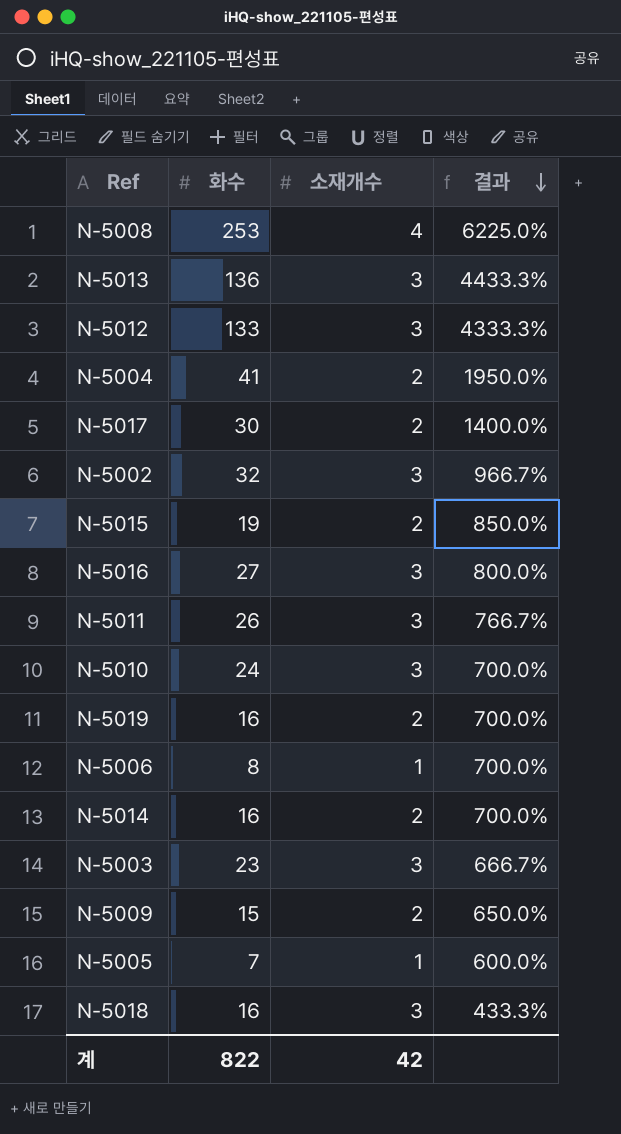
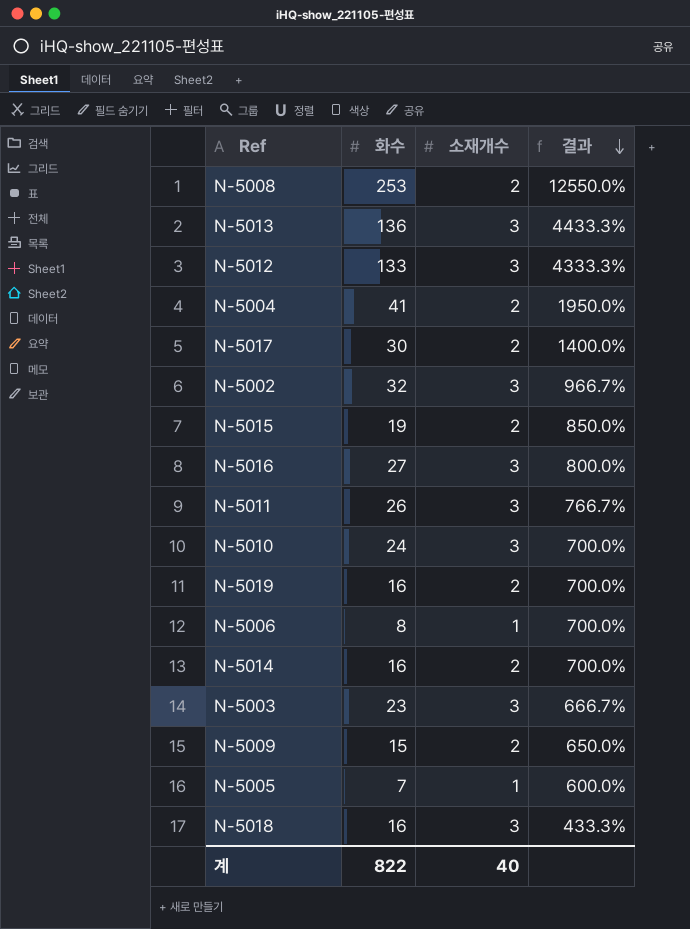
N-5008 | 소재개수: 4 -> 2
N-5008 | 결과: 6225.0% -> 12550.0%
계 | 소재개수: 42 -> 40

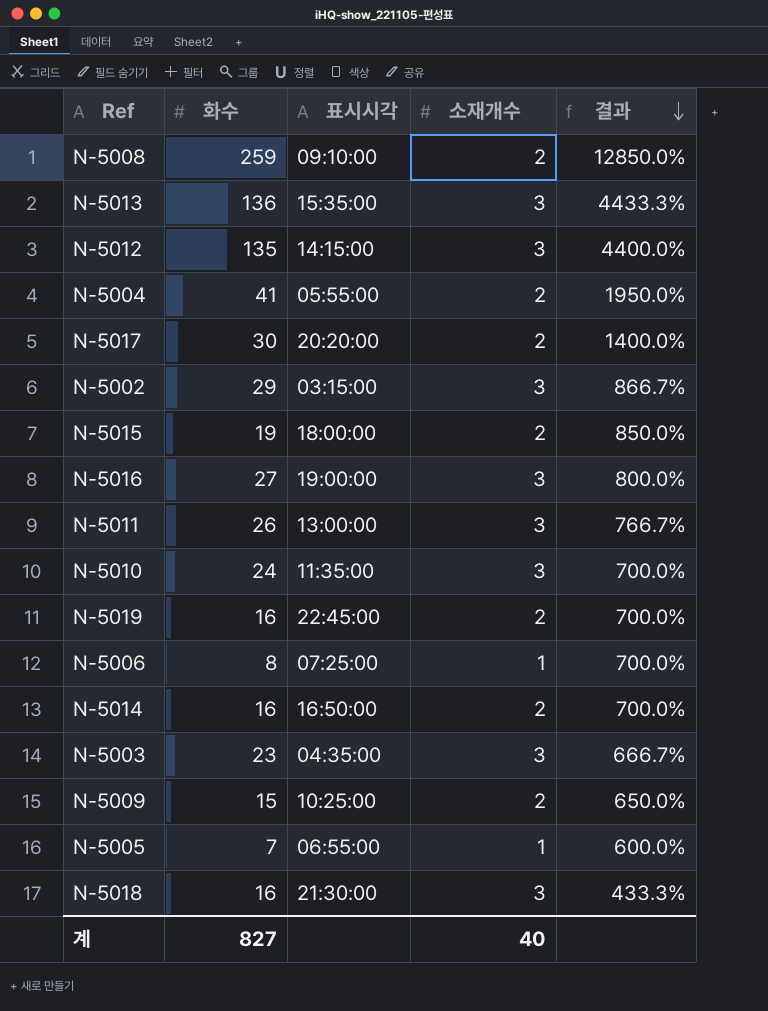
column 표시시각 | position: none -> 3
N-5008 | 화수: 253 -> 259
N-5008 | 결과: 12550.0% -> 12850.0%
N-5012 | 화수: 133 -> 135
N-5012 | 결과: 4333.3% -> 4400.0%
N-5002 | 화수: 32 -> 29
N-5002 | 결과: 966.7% -> 866.7%
계 | 화수: 822 -> 827

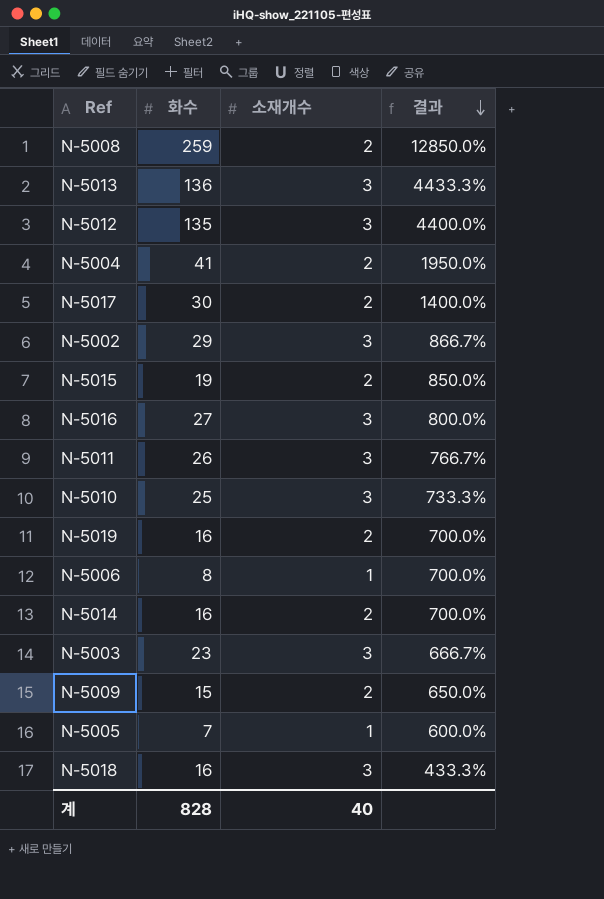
column 표시시각 | position: 3 -> none
N-5010 | 화수: 24 -> 25
N-5010 | 결과: 700.0% -> 733.3%
계 | 화수: 827 -> 828

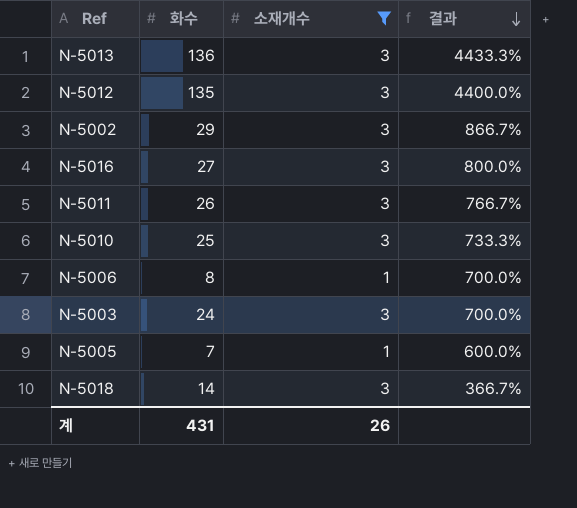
filter: none -> 소재개수 != 2
N-5003 | 화수: 23 -> 24
N-5003 | 결과: 666.7% -> 700.0%
N-5018 | 화수: 16 -> 14
N-5018 | 결과: 433.3% -> 366.7%
계 | 화수: 828 -> 431
계 | 소재개수: 40 -> 26

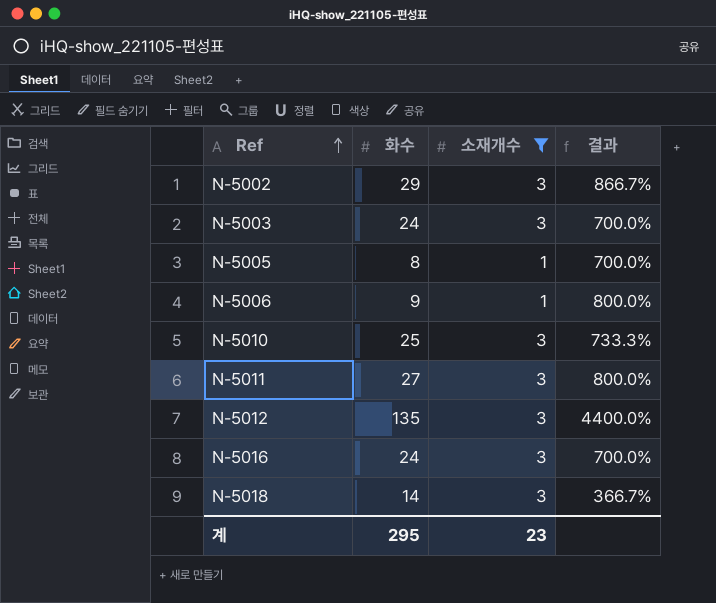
row order: 결과 descending -> Ref ascending
row N-5013: 136 | 3 | 4433.3% -> none
N-5005 | 화수: 7 -> 8
N-5005 | 결과: 600.0% -> 700.0%
N-5006 | 화수: 8 -> 9
N-5006 | 결과: 700.0% -> 800.0%
N-5011 | 화수: 26 -> 27
N-5011 | 결과: 766.7% -> 800.0%
N-5016 | 화수: 27 -> 24
N-5016 | 결과: 800.0% -> 700.0%
계 | 화수: 431 -> 295
계 | 소재개수: 26 -> 23

